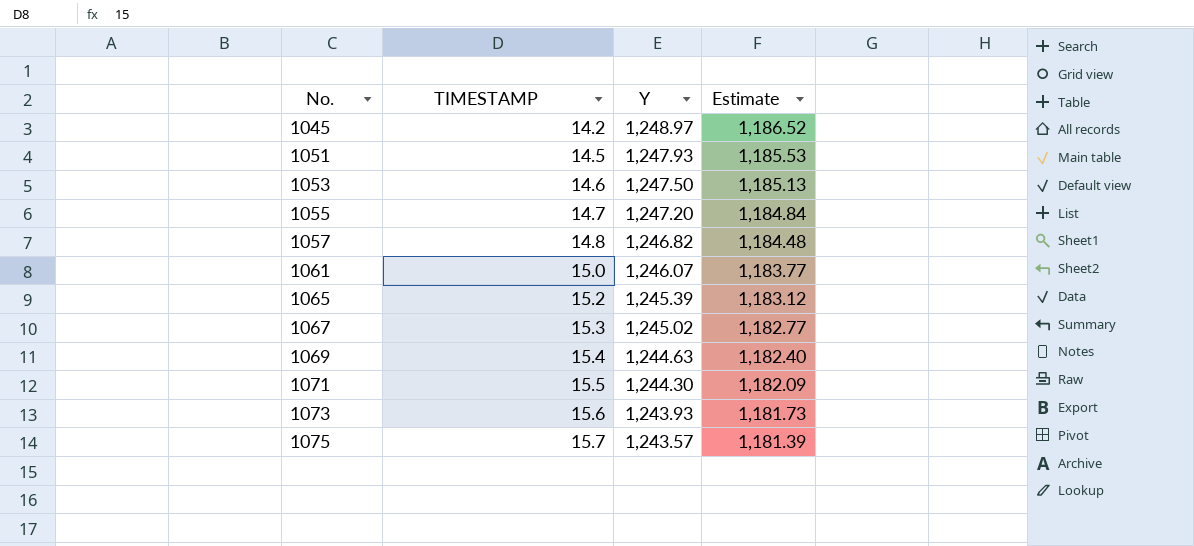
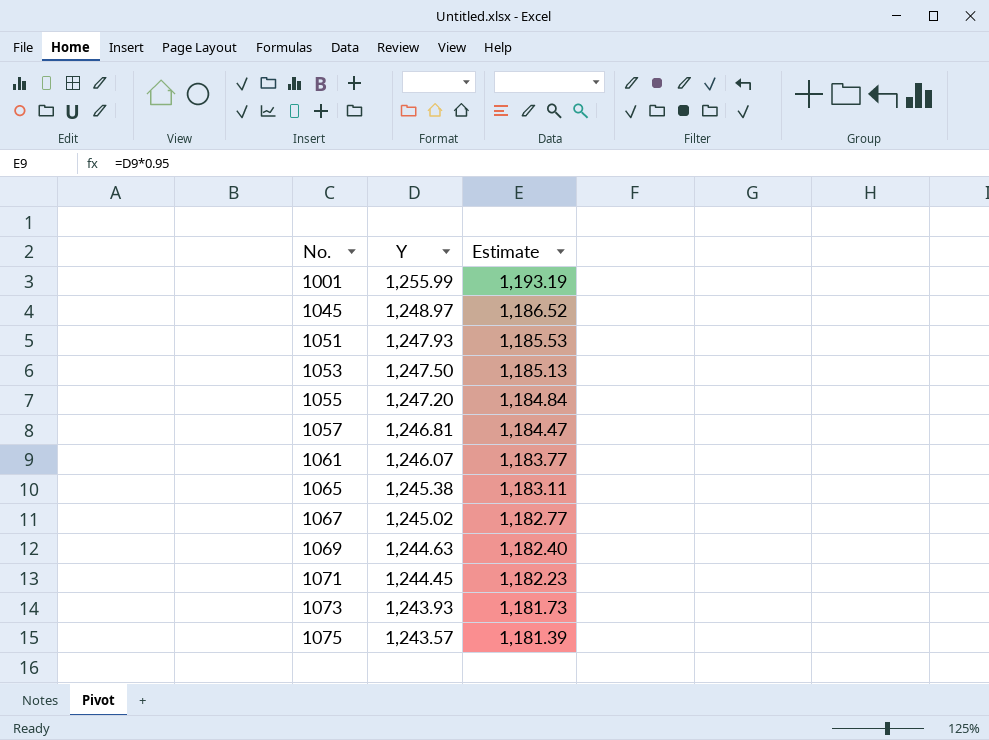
column TIMESTAMP | position: 2 -> none
row 1001: none -> 1,255.99 | 1,193.19
1057 | Y: 1,246.82 -> 1,246.81
1057 | Estimate: 1,184.48 -> 1,184.47
1065 | Y: 1,245.39 -> 1,245.38
1065 | Estimate: 1,183.12 -> 1,183.11
1071 | Y: 1,244.30 -> 1,244.45
1071 | Estimate: 1,182.09 -> 1,182.23

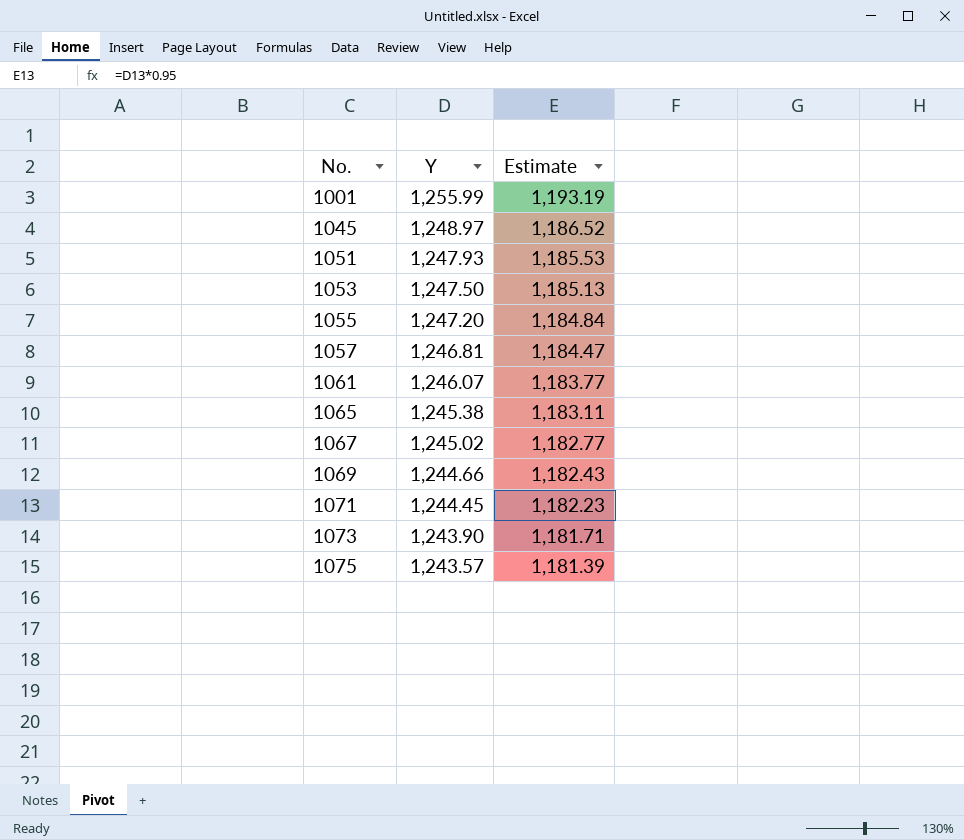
1069 | Y: 1,244.63 -> 1,244.66
1069 | Estimate: 1,182.40 -> 1,182.43
1073 | Y: 1,243.93 -> 1,243.90
1073 | Estimate: 1,181.73 -> 1,181.71

